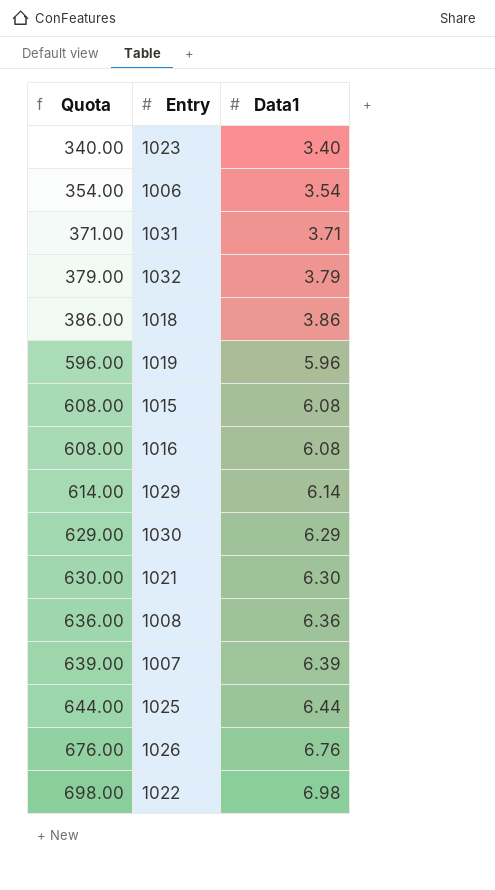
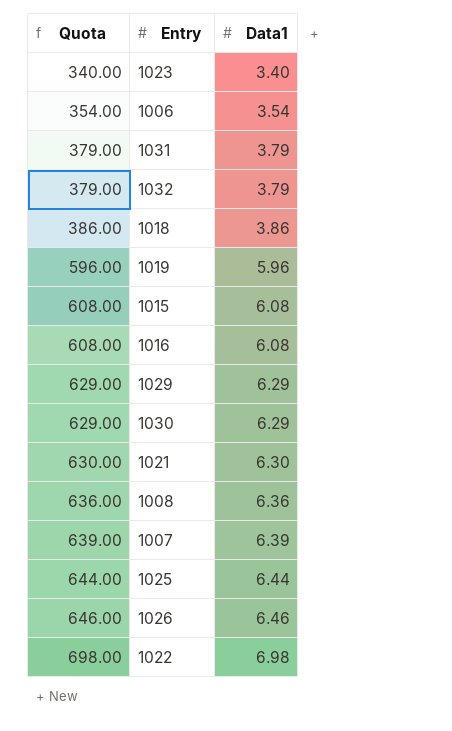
1031 | Quota: 371.00 -> 379.00
1031 | Data1: 3.71 -> 3.79
1029 | Quota: 614.00 -> 629.00
1029 | Data1: 6.14 -> 6.29
1026 | Quota: 676.00 -> 646.00
1026 | Data1: 6.76 -> 6.46

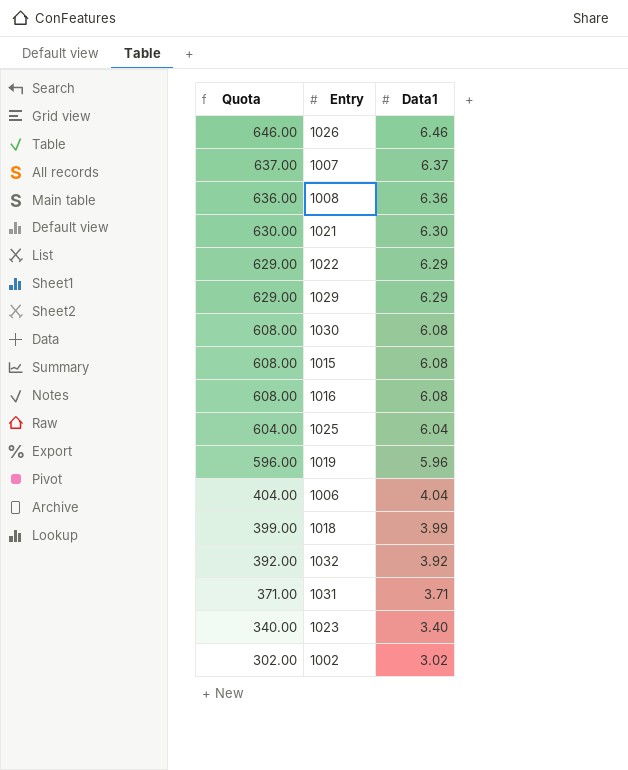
row order: Quota ascending -> Quota descending
1007 | Quota: 639.00 -> 637.00
1007 | Data1: 6.39 -> 6.37
1022 | Quota: 698.00 -> 629.00
1022 | Data1: 6.98 -> 6.29
1030 | Quota: 629.00 -> 608.00
1030 | Data1: 6.29 -> 6.08
1025 | Quota: 644.00 -> 604.00
1025 | Data1: 6.44 -> 6.04
1006 | Quota: 354.00 -> 404.00
1006 | Data1: 3.54 -> 4.04
1018 | Quota: 386.00 -> 399.00
1018 | Data1: 3.86 -> 3.99
1032 | Quota: 379.00 -> 392.00
1032 | Data1: 3.79 -> 3.92
1031 | Quota: 379.00 -> 371.00
1031 | Data1: 3.79 -> 3.71
row 1002: none -> 302.00 | 3.02

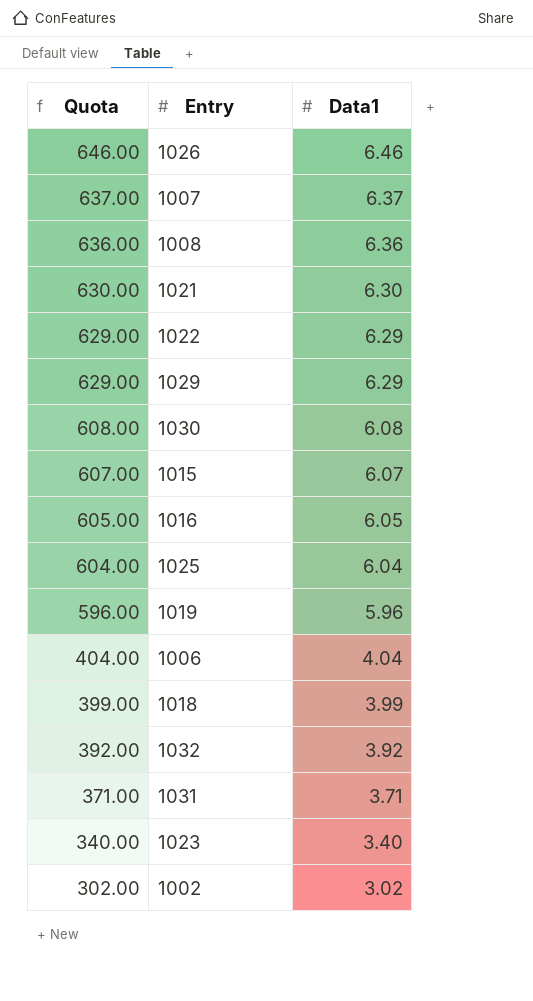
1015 | Quota: 608.00 -> 607.00
1015 | Data1: 6.08 -> 6.07
1016 | Quota: 608.00 -> 605.00
1016 | Data1: 6.08 -> 6.05

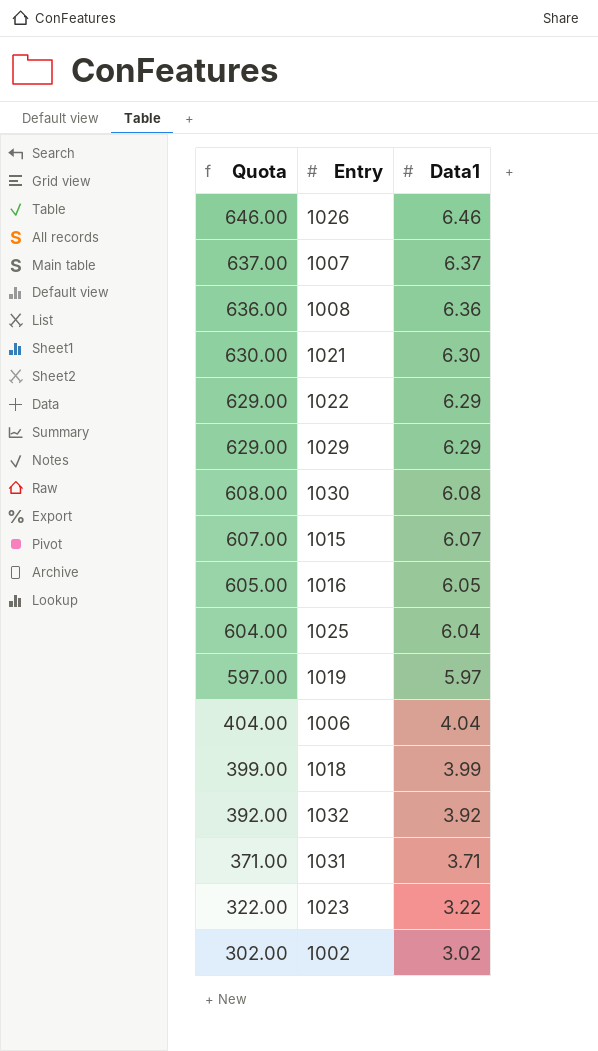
1019 | Quota: 596.00 -> 597.00
1019 | Data1: 5.96 -> 5.97
1023 | Quota: 340.00 -> 322.00
1023 | Data1: 3.40 -> 3.22

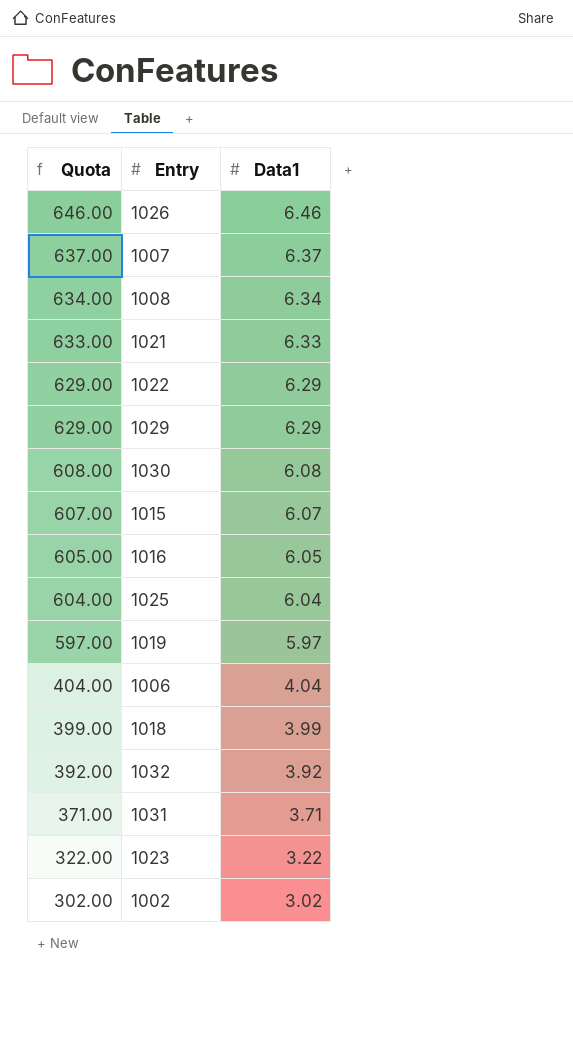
1008 | Quota: 636.00 -> 634.00
1008 | Data1: 6.36 -> 6.34
1021 | Quota: 630.00 -> 633.00
1021 | Data1: 6.30 -> 6.33

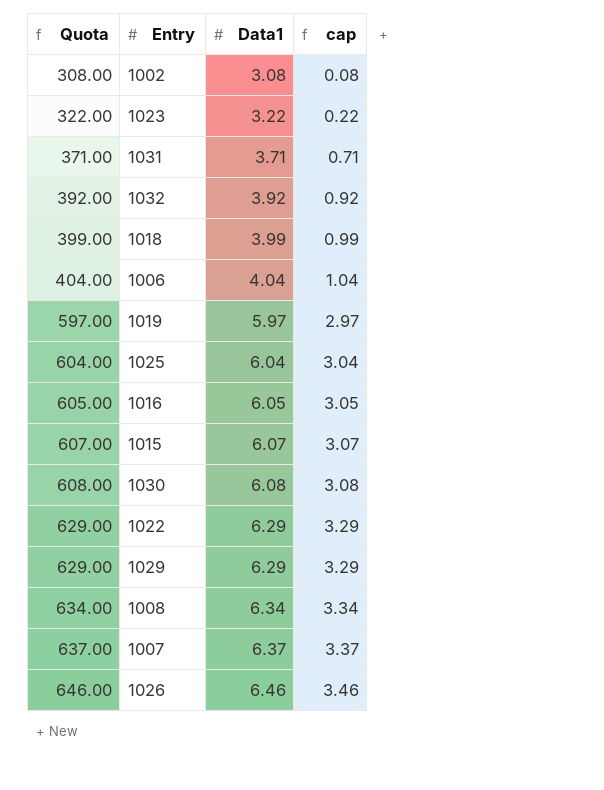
row order: Quota descending -> Quota ascending
column cap | formula: none -> [Data1] - 3
row 1021: 633.00 | 6.33 -> none
1002 | Quota: 302.00 -> 308.00
1002 | Data1: 3.02 -> 3.08

